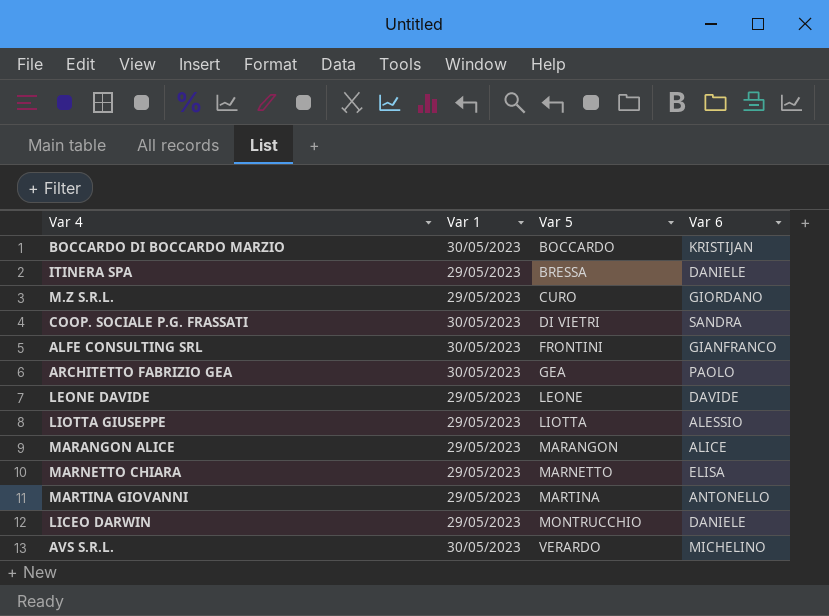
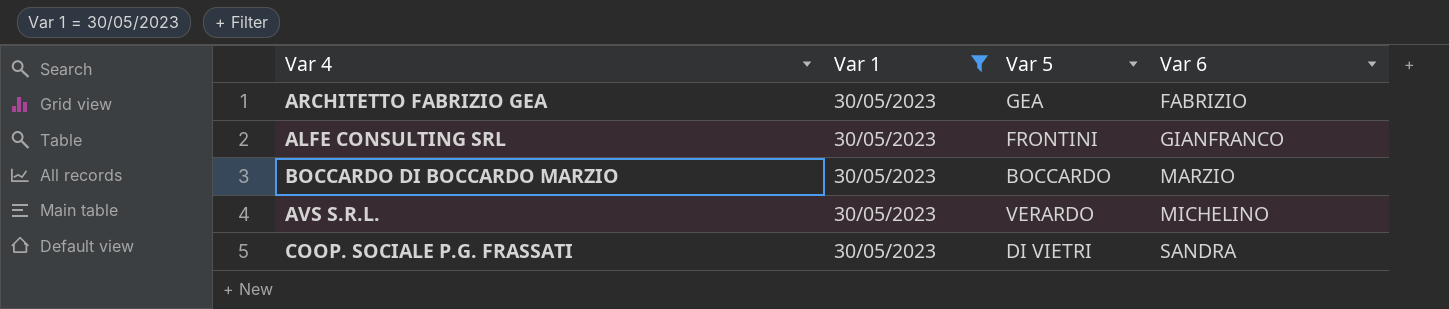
filter: none -> Var 1 = 30/05/2023
row order: Var 5 ascending -> Var 6 ascending
ARCHITETTO FABRIZIO GEA | Var 6: PAOLO -> FABRIZIO
BOCCARDO DI BOCCARDO MARZIO | Var 6: KRISTIJAN -> MARZIO

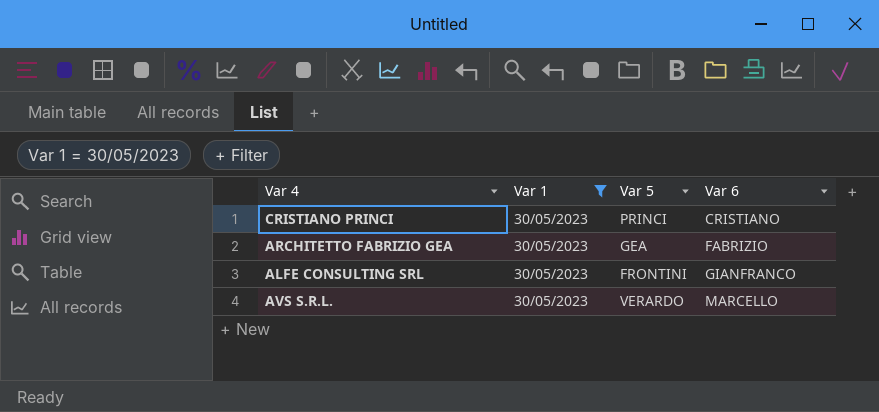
row BOCCARDO DI BOCCARDO MARZIO: 30/05/2023 | BOCCARDO | MARZIO -> none
row COOP. SOCIALE P.G. FRASSATI: 30/05/2023 | DI VIETRI | SANDRA -> none
row CRISTIANO PRINCI: none -> 30/05/2023 | PRINCI | CRISTIANO
AVS S.R.L. | Var 6: MICHELINO -> MARCELLO

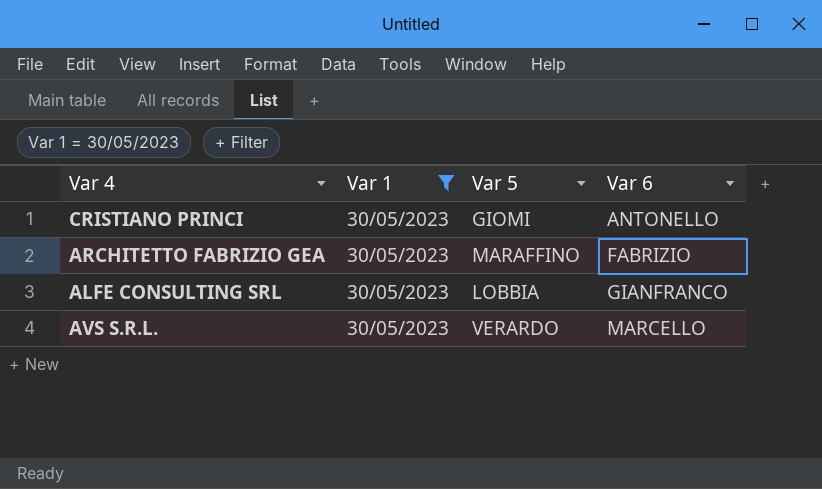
CRISTIANO PRINCI | Var 5: PRINCI -> GIOMI
CRISTIANO PRINCI | Var 6: CRISTIANO -> ANTONELLO
ARCHITETTO FABRIZIO GEA | Var 5: GEA -> MARAFFINO
ALFE CONSULTING SRL | Var 5: FRONTINI -> LOBBIA

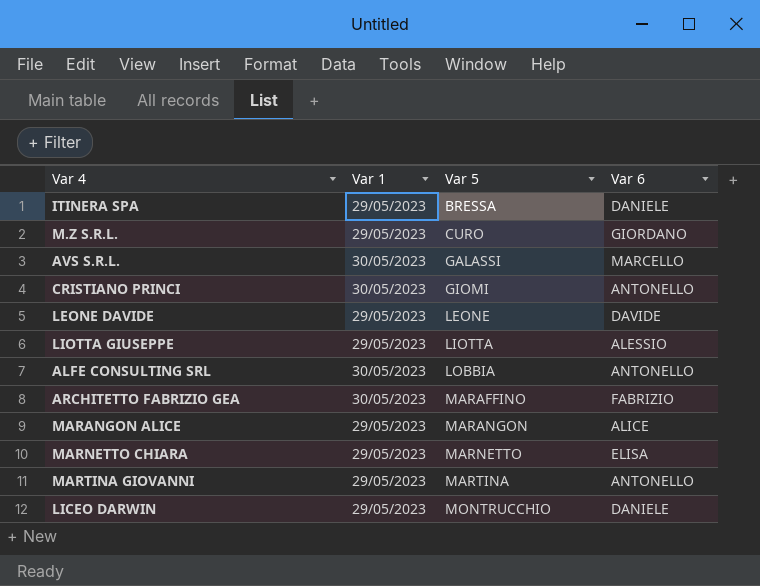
filter: Var 1 = 30/05/2023 -> none
row order: Var 6 ascending -> Var 5 ascending
AVS S.R.L. | Var 5: VERARDO -> GALASSI
ALFE CONSULTING SRL | Var 6: GIANFRANCO -> ANTONELLO

